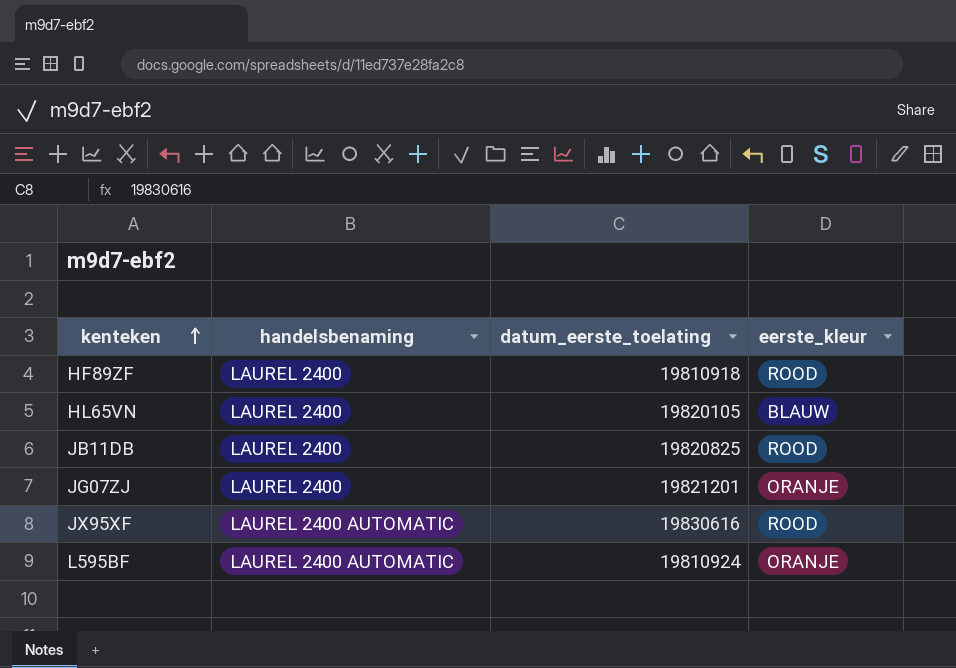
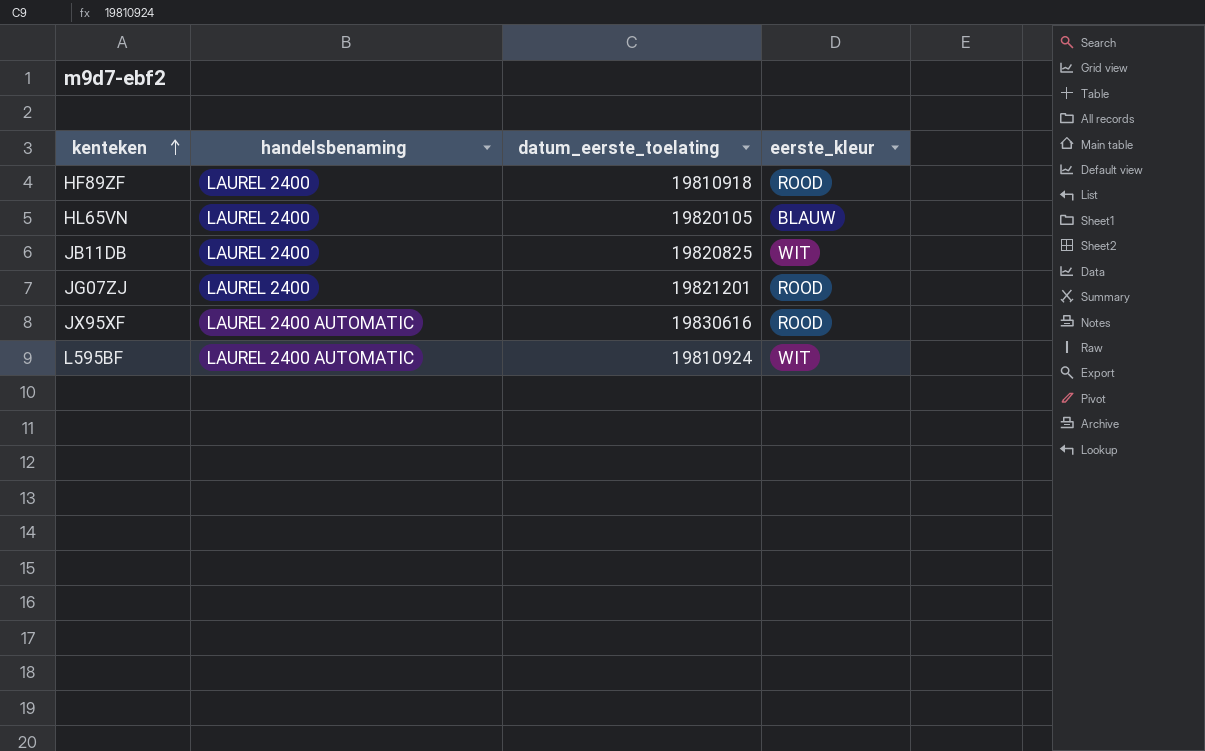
JB11DB | eerste_kleur: ROOD -> WIT
JG07ZJ | eerste_kleur: ORANJE -> ROOD
L595BF | eerste_kleur: ORANJE -> WIT

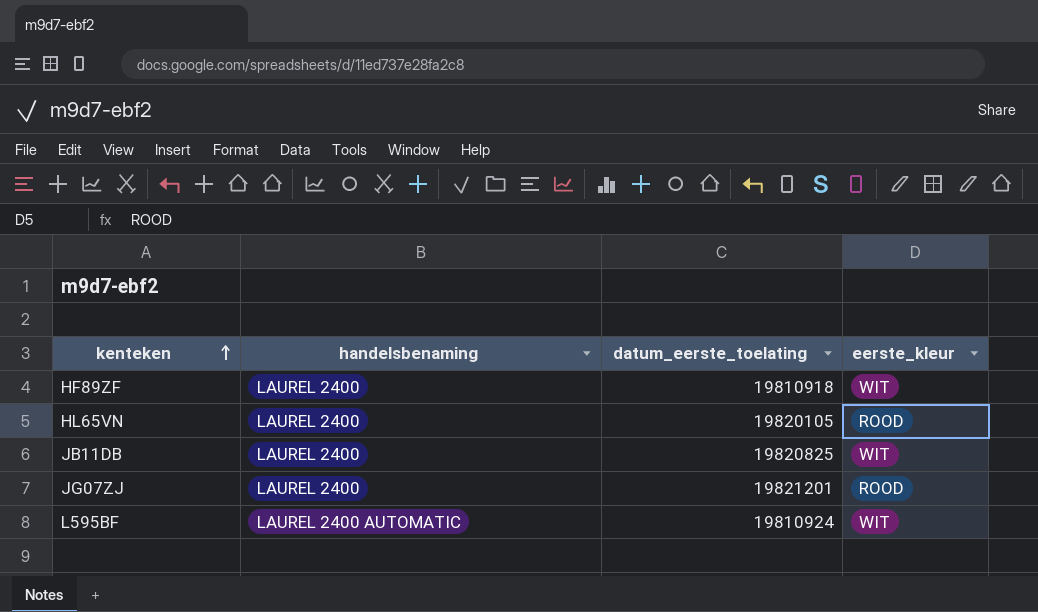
row JX95XF: LAUREL 2400 AUTOMATIC | 19830616 | ROOD -> none
HF89ZF | eerste_kleur: ROOD -> WIT
HL65VN | eerste_kleur: BLAUW -> ROOD

